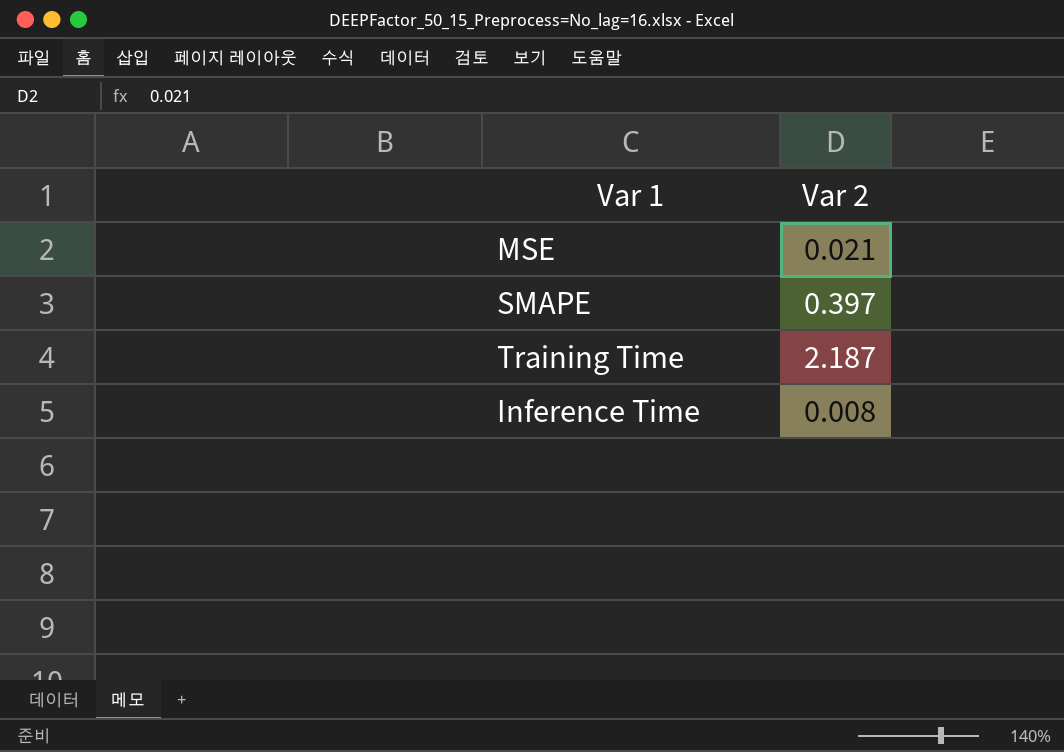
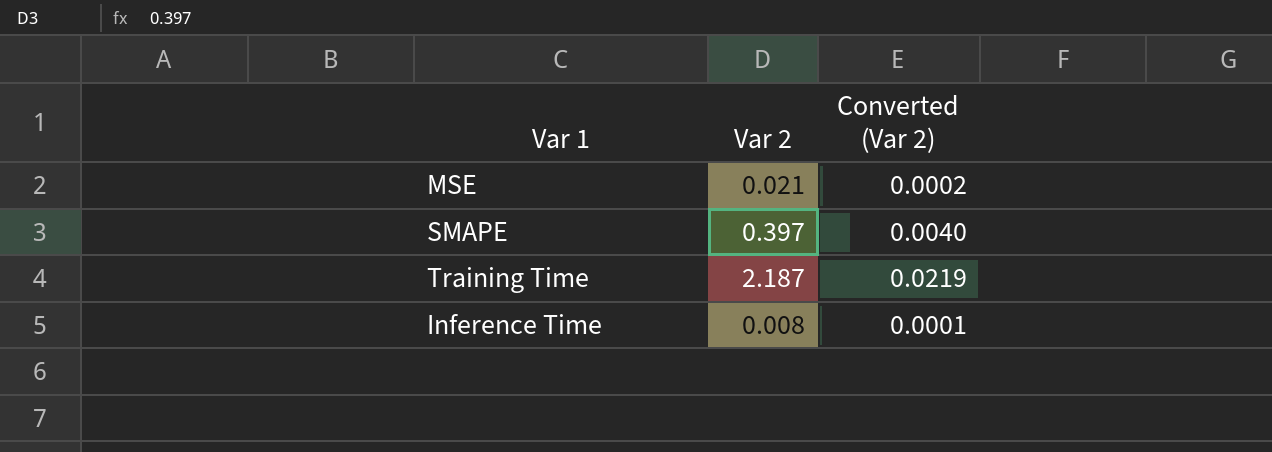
column Converted (Var 2) | formula: none -> [Var 2] * 0.01

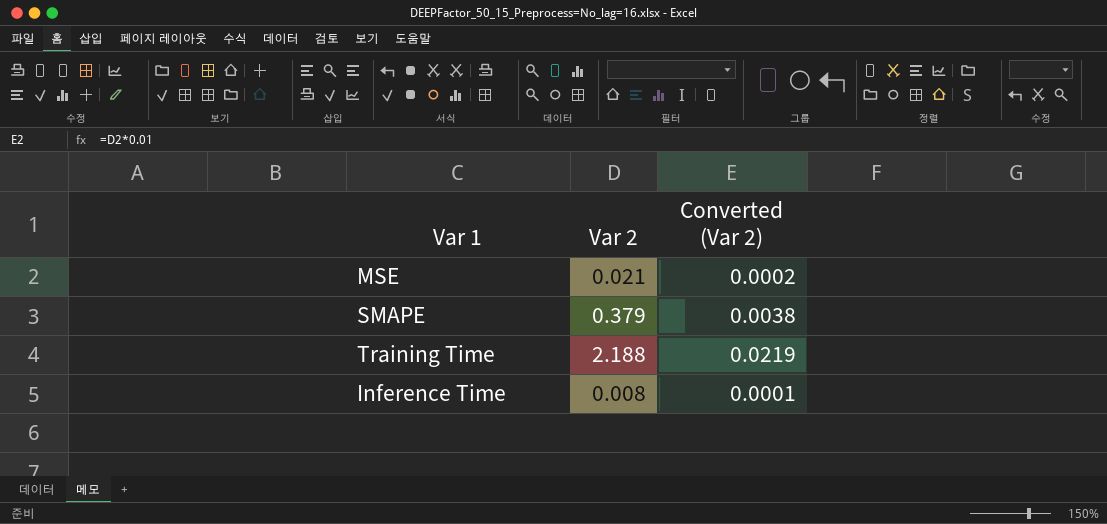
SMAPE | Var 2: 0.397 -> 0.379
SMAPE | Converted (Var 2): 0.0040 -> 0.0038
Training Time | Var 2: 2.187 -> 2.188

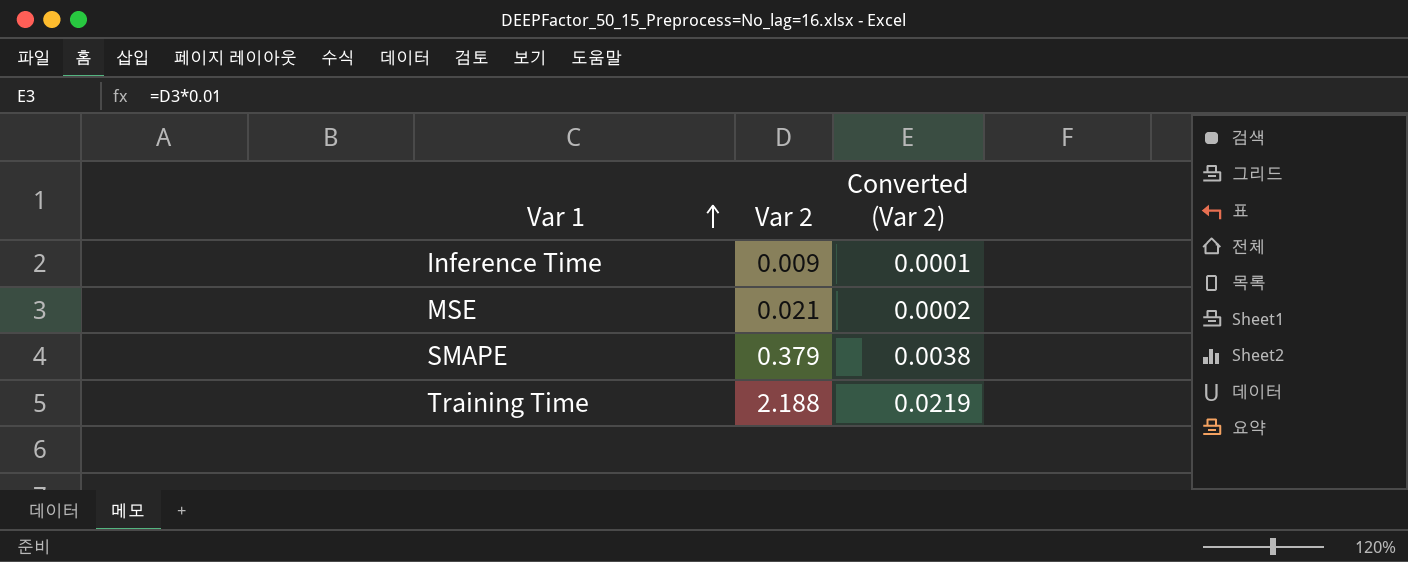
row order: none -> Var 1 ascending
Inference Time | Var 2: 0.008 -> 0.009

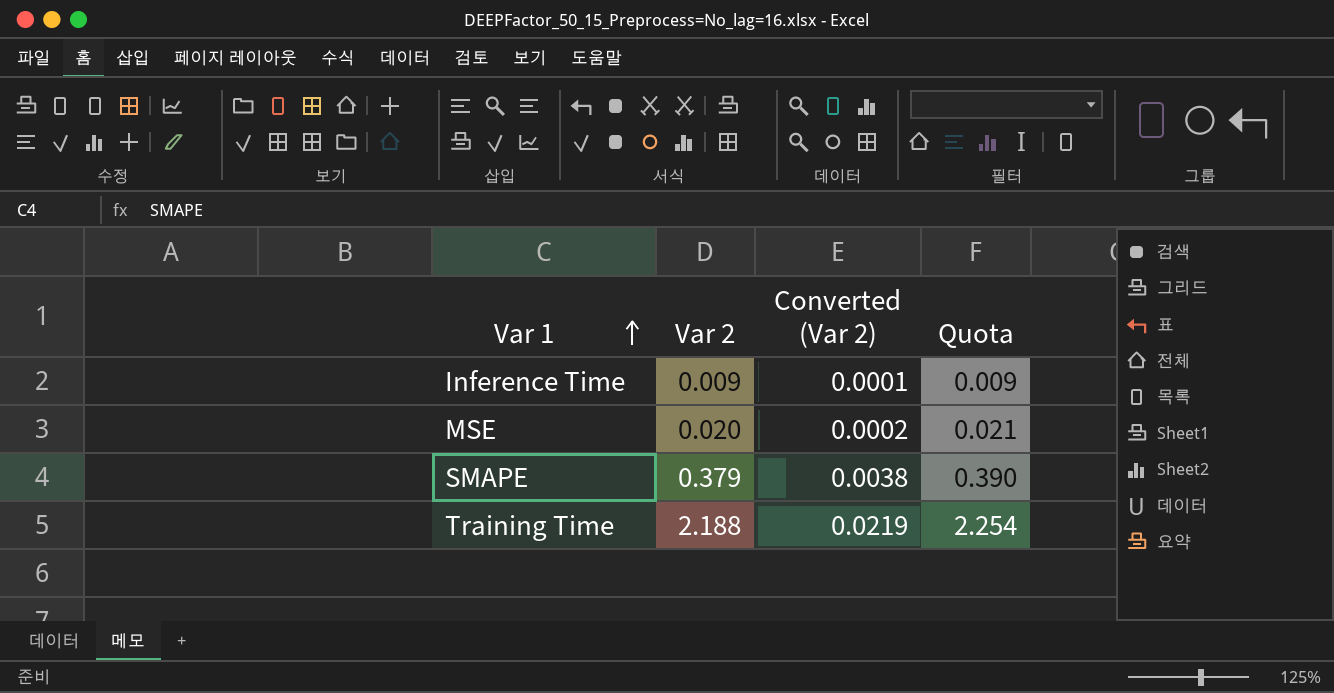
column Quota | formula: none -> [Var 2] * 1.03
MSE | Var 2: 0.021 -> 0.020

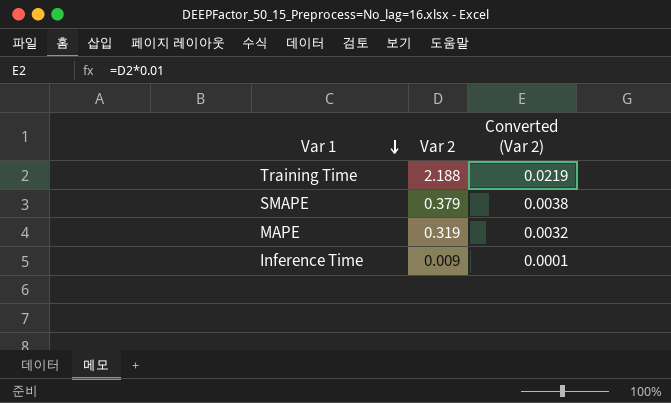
row order: Var 1 ascending -> Var 1 descending
column Quota | formula: [Var 2] * 1.03 -> none
row MSE: 0.020 | 0.0002 | 0.021 -> none
row MAPE: none -> 0.319 | 0.0032

